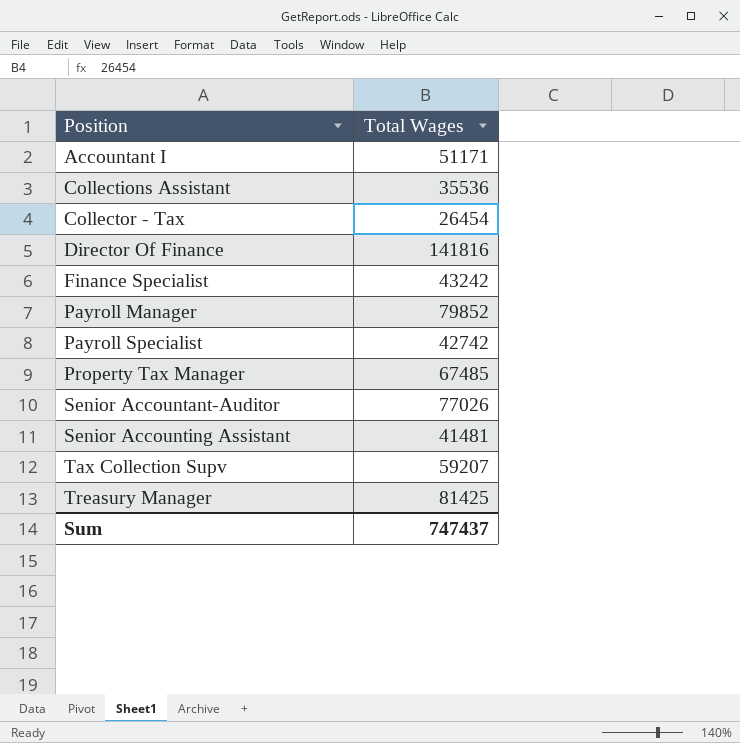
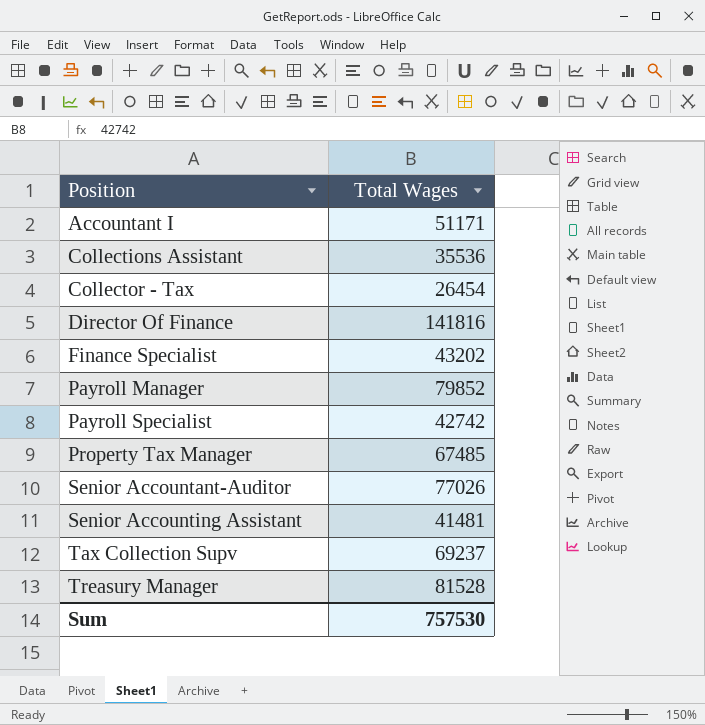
Finance Specialist | Total Wages: 43242 -> 43202
Tax Collection Supv | Total Wages: 59207 -> 69237
Treasury Manager | Total Wages: 81425 -> 81528
Sum | Total Wages: 747437 -> 757530

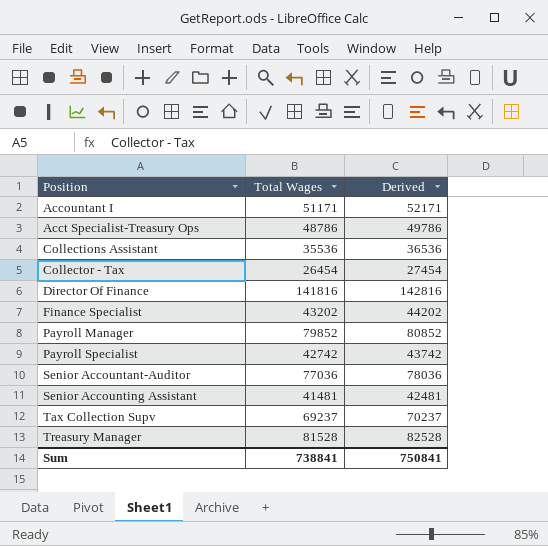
column Derived | formula: none -> [Total Wages] + 1000
row Property Tax Manager: 67485 -> none
row Acct Specialist-Treasury Ops: none -> 48786 | 49786
Senior Accountant-Auditor | Total Wages: 77026 -> 77036
Sum | Total Wages: 757530 -> 738841

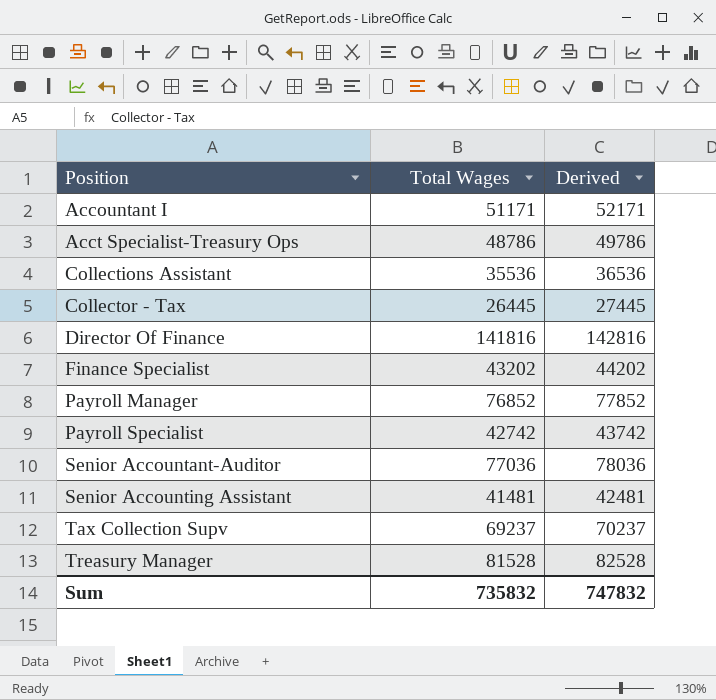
Collector - Tax | Total Wages: 26454 -> 26445
Collector - Tax | Derived: 27454 -> 27445
Payroll Manager | Total Wages: 79852 -> 76852
Payroll Manager | Derived: 80852 -> 77852
Sum | Total Wages: 738841 -> 735832
Sum | Derived: 750841 -> 747832

